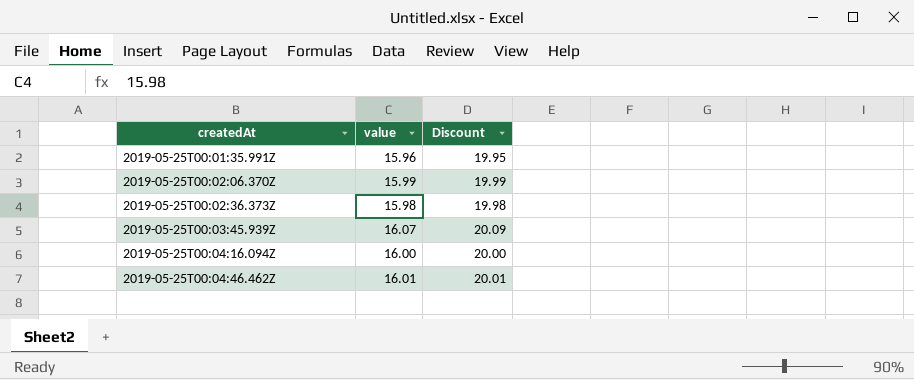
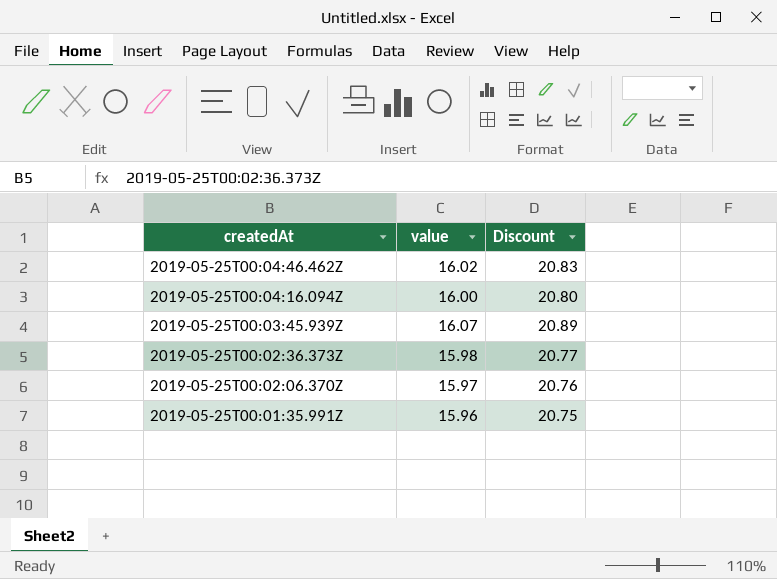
row order: createdAt ascending -> createdAt descending
column Discount | formula: [value] * 1.25 -> [value] * 1.3
2019-05-25T00:04:46.462Z | value: 16.01 -> 16.02
2019-05-25T00:02:06.370Z | value: 15.99 -> 15.97

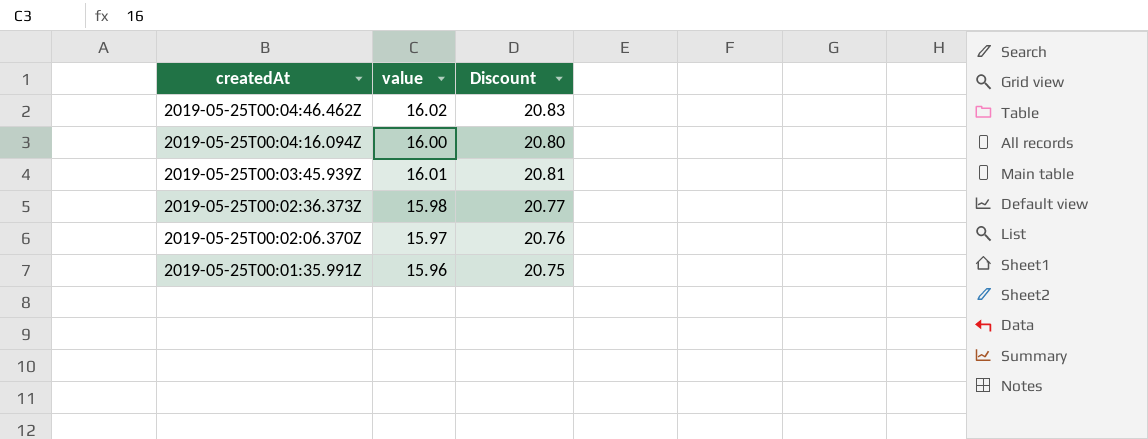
2019-05-25T00:03:45.939Z | value: 16.07 -> 16.01
2019-05-25T00:03:45.939Z | Discount: 20.89 -> 20.81

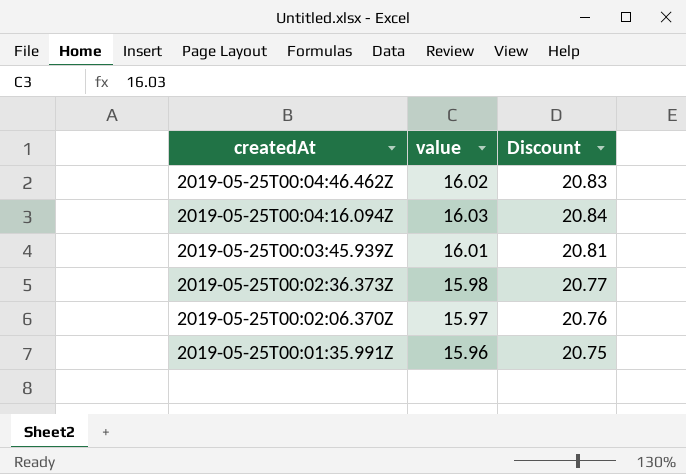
2019-05-25T00:04:16.094Z | value: 16.00 -> 16.03
2019-05-25T00:04:16.094Z | Discount: 20.80 -> 20.84

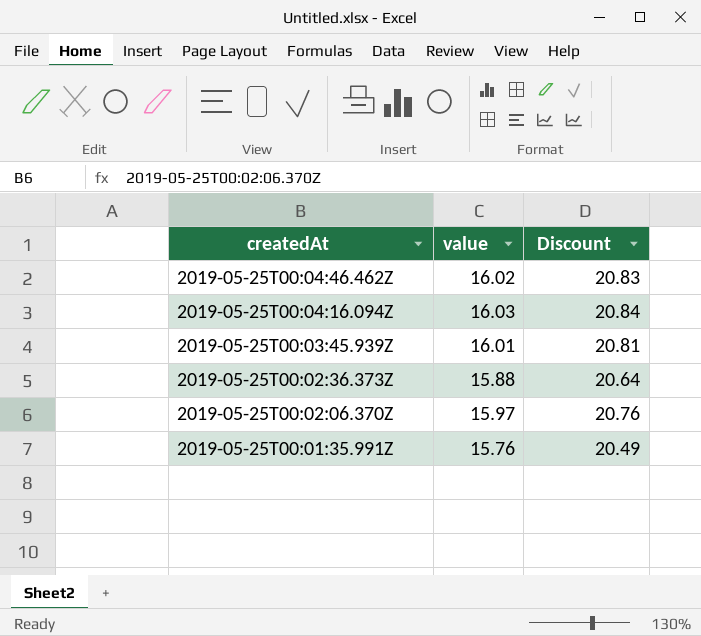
2019-05-25T00:02:36.373Z | value: 15.98 -> 15.88
2019-05-25T00:02:36.373Z | Discount: 20.77 -> 20.64
2019-05-25T00:01:35.991Z | value: 15.96 -> 15.76
2019-05-25T00:01:35.991Z | Discount: 20.75 -> 20.49

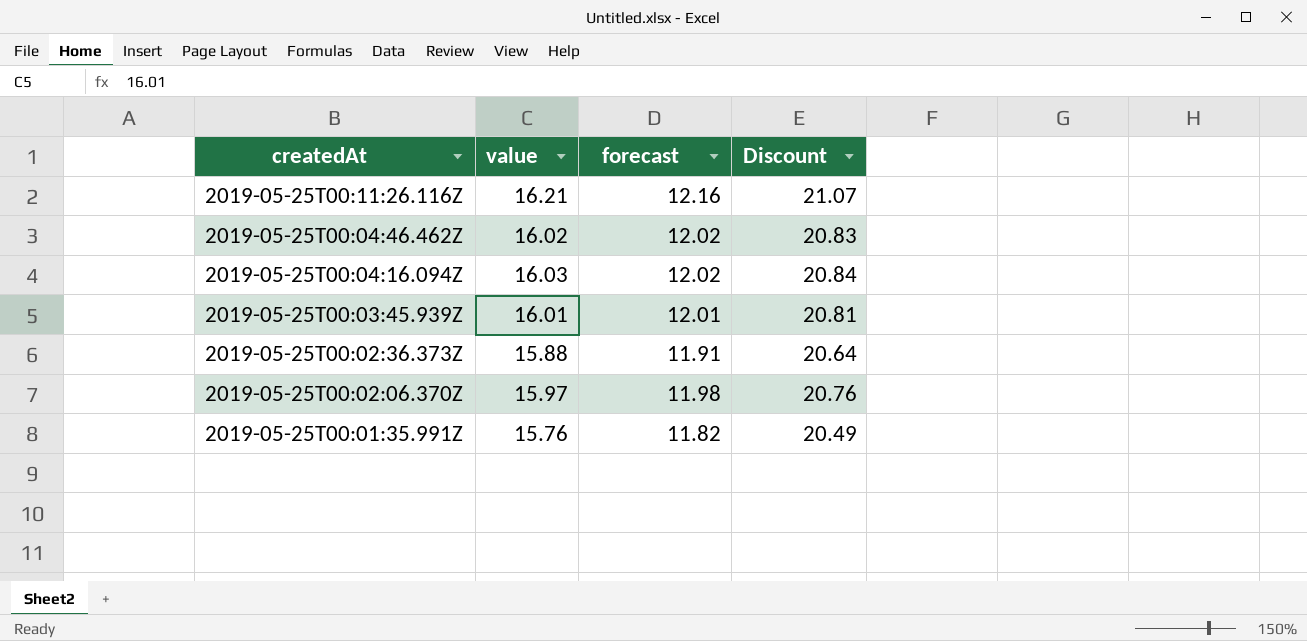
column forecast | formula: none -> [value] * 0.75
row 2019-05-25T00:11:26.116Z: none -> 16.21 | 12.16 | 21.07

